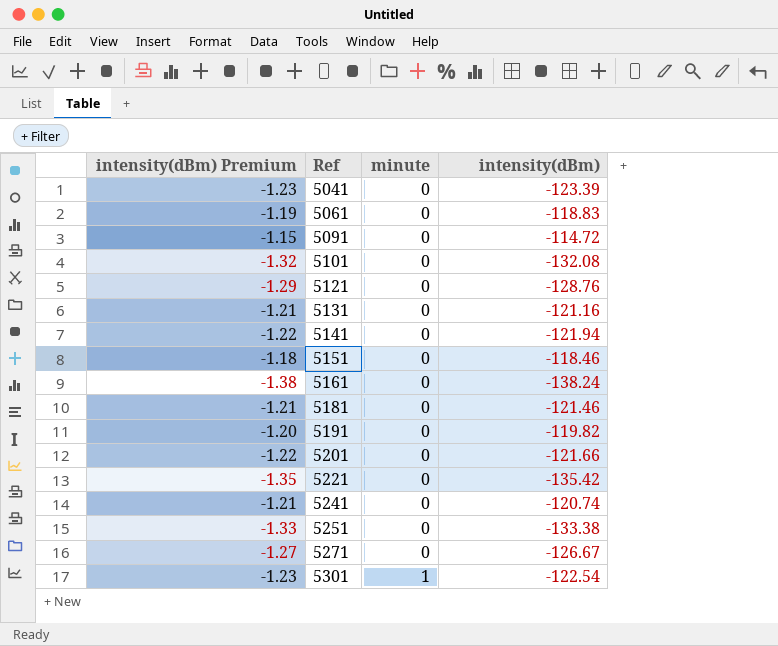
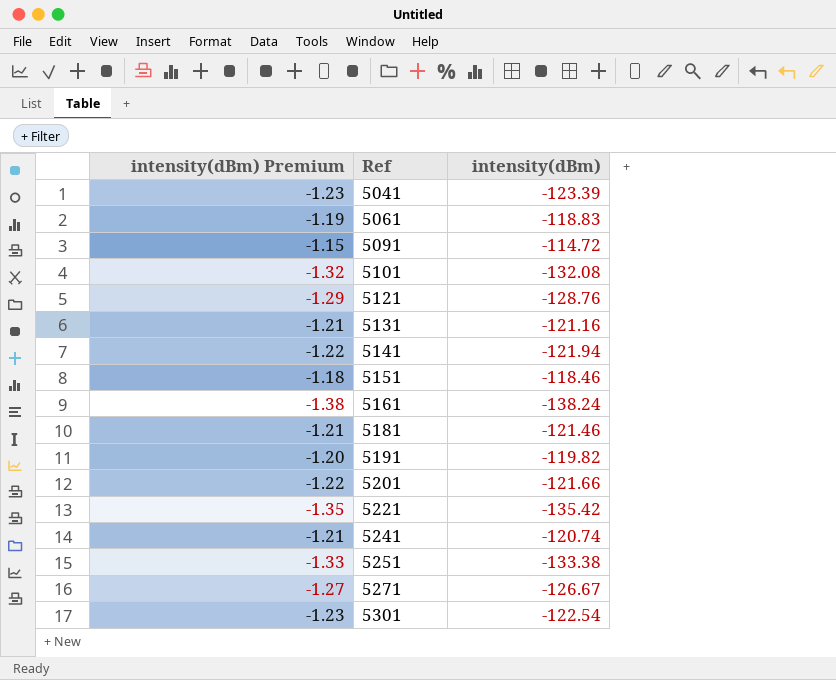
column minute | position: 3 -> none

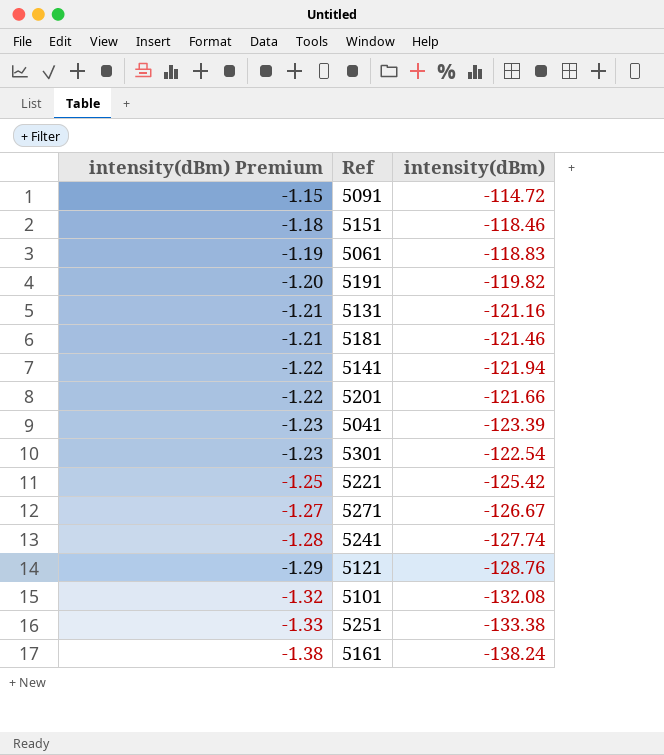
row order: Ref ascending -> intensity(dBm) Premium descending
5221 | intensity(dBm) Premium: -1.35 -> -1.25
5221 | intensity(dBm): -135.42 -> -125.42
5241 | intensity(dBm) Premium: -1.21 -> -1.28
5241 | intensity(dBm): -120.74 -> -127.74

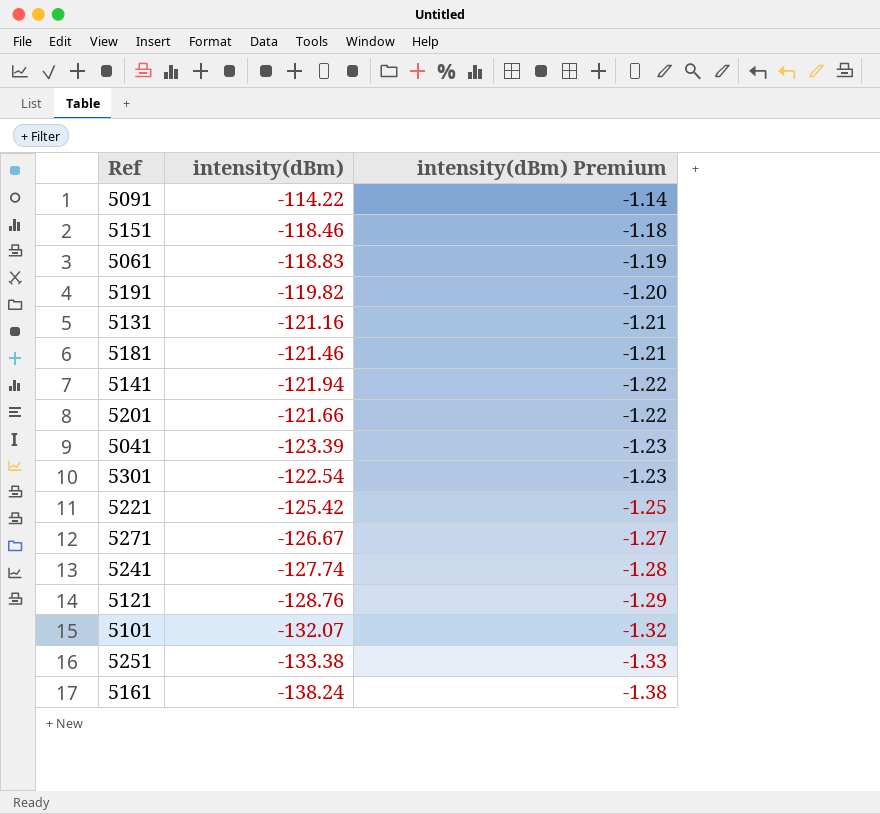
column intensity(dBm) Premium | position: 1 -> 3
5091 | intensity(dBm): -114.72 -> -114.22
5091 | intensity(dBm) Premium: -1.15 -> -1.14
5101 | intensity(dBm): -132.08 -> -132.07

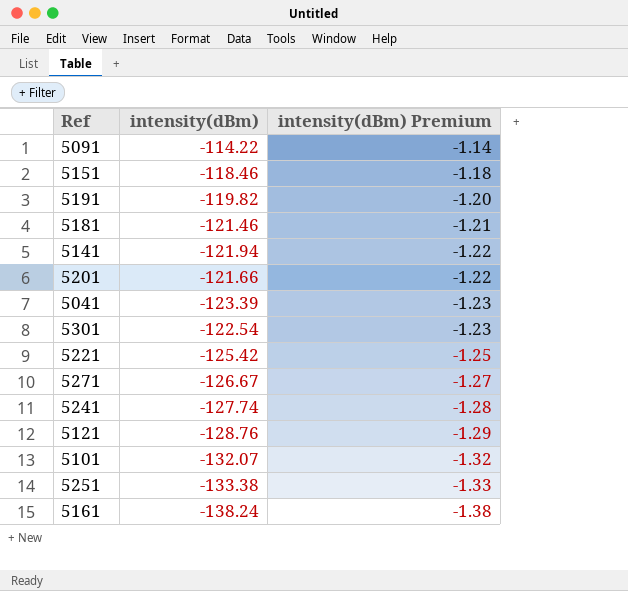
row 5061: -118.83 | -1.19 -> none
row 5131: -121.16 | -1.21 -> none

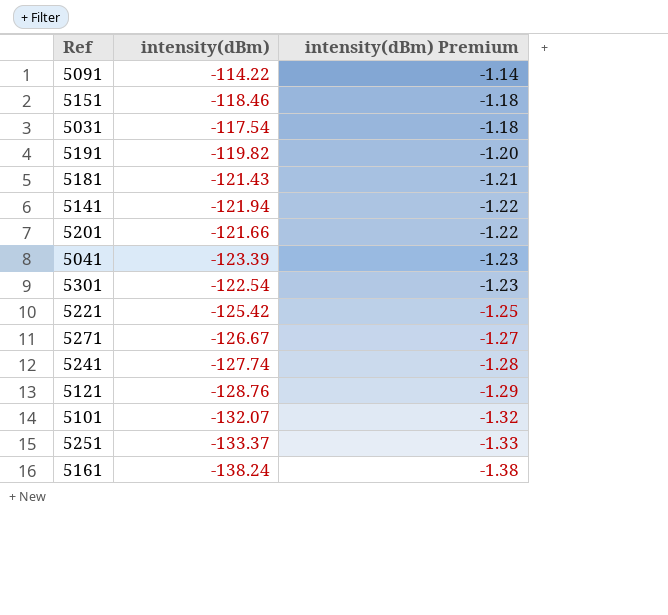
row 5031: none -> -117.54 | -1.18
5181 | intensity(dBm): -121.46 -> -121.43
5251 | intensity(dBm): -133.38 -> -133.37

